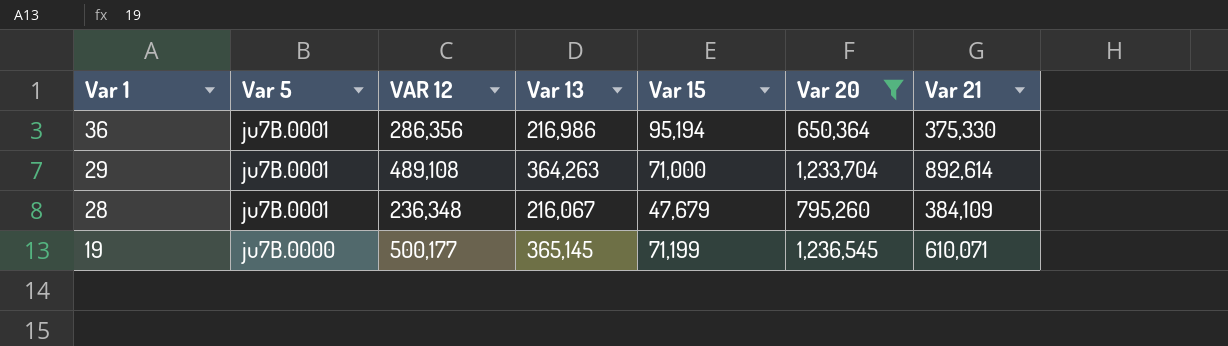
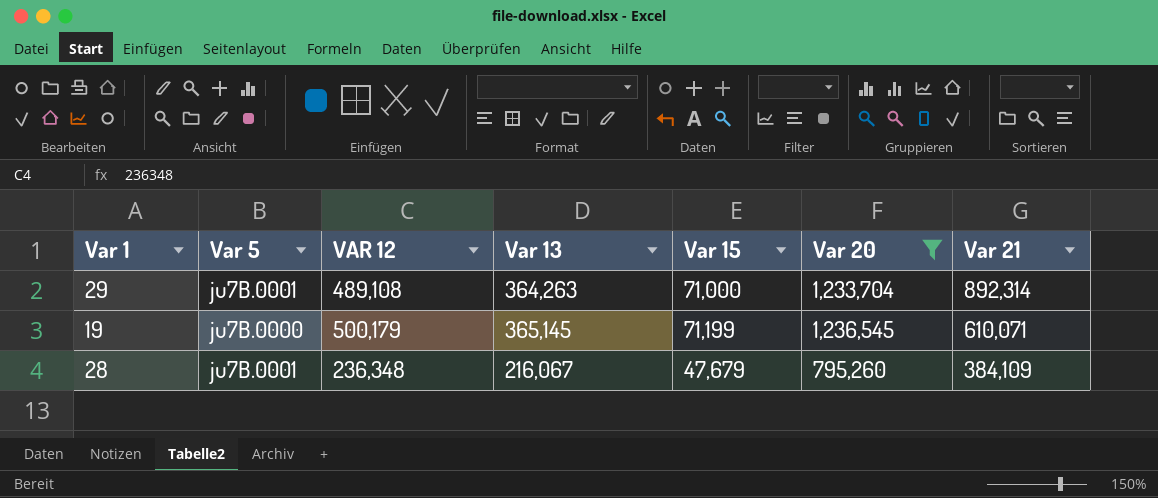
row order: Var 1 descending -> Var 21 descending
row 36: ju7B.0001 | 286,356 | 216,986 | 95,194 | 650,364 | 375,330 -> none
29 | Var 21: 892,614 -> 892,314
19 | VAR 12: 500,177 -> 500,179

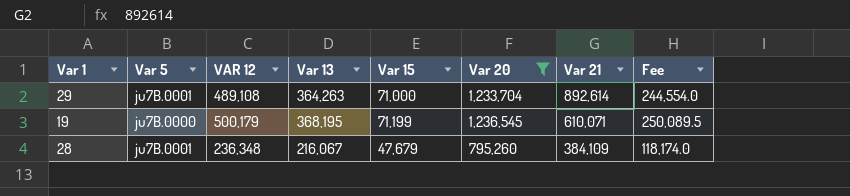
column Fee | formula: none -> [VAR 12] * 0.5
29 | Var 21: 892,314 -> 892,614
19 | Var 13: 365,145 -> 368,195

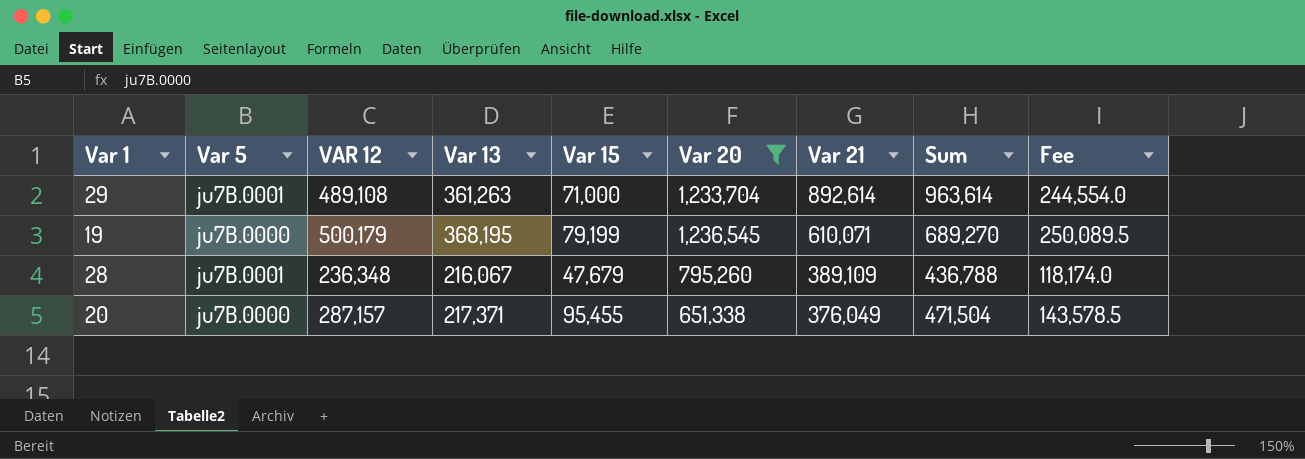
column Sum | formula: none -> [Var 15] + [Var 21]
29 | Var 13: 364,263 -> 361,263
19 | Var 15: 71,199 -> 79,199
28 | Var 21: 384,109 -> 389,109
row 20: none -> ju7B.0000 | 287,157 | 217,371 | 95,455 | 651,338 | 376,049 | 471,504 | 143,578.5

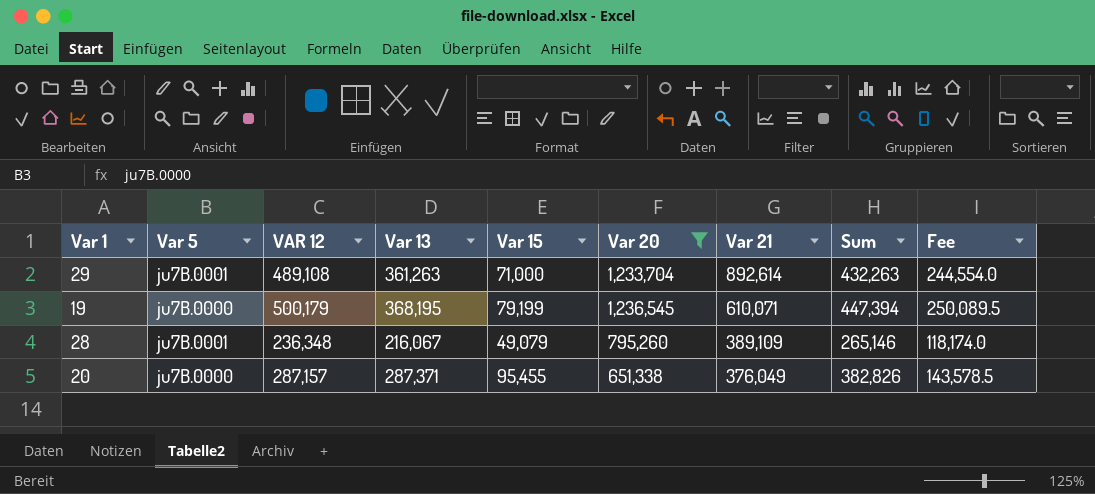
column Sum | formula: [Var 15] + [Var 21] -> [Var 13] + [Var 15]
28 | Var 15: 47,679 -> 49,079
20 | Var 13: 217,371 -> 287,371

